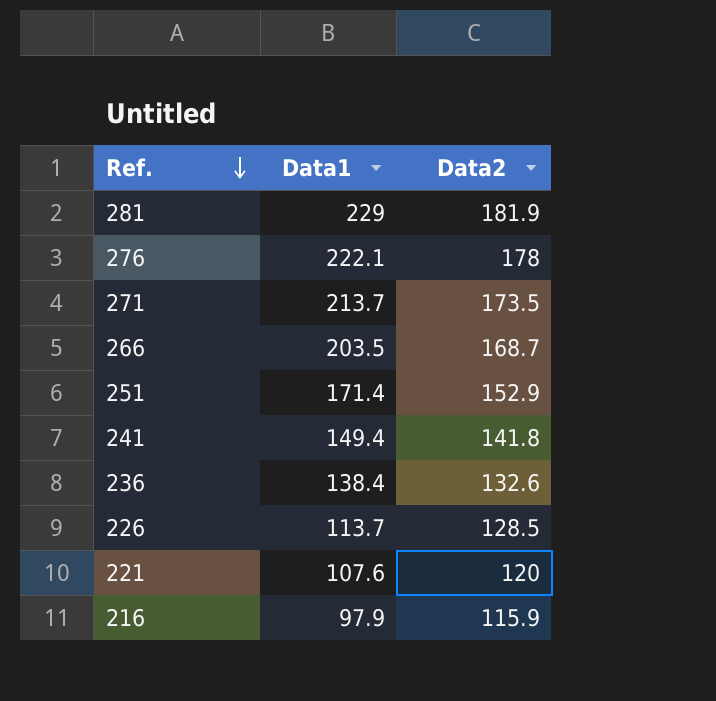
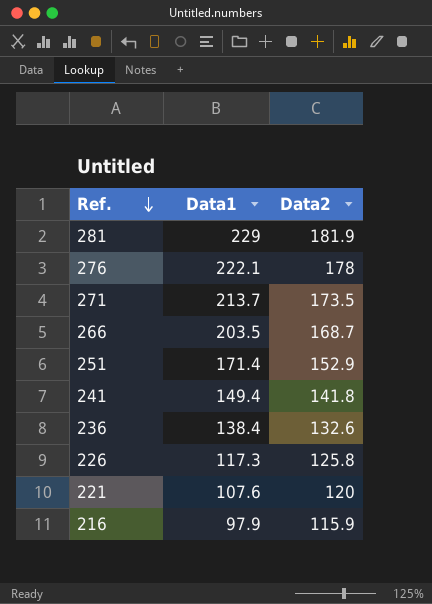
226 | Data1: 113.7 -> 117.3
226 | Data2: 128.5 -> 125.8

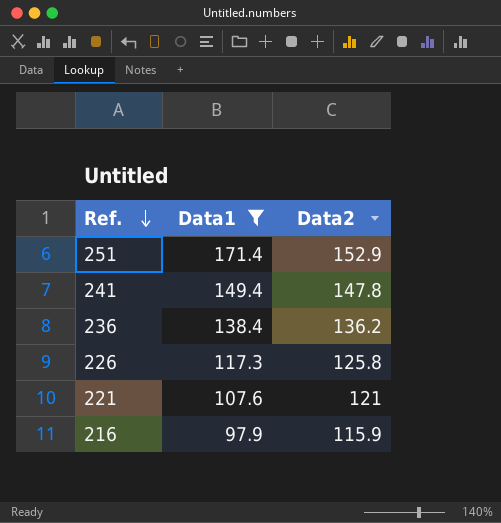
filter: none -> Data1 <= 171.4
241 | Data2: 141.8 -> 147.8
236 | Data2: 132.6 -> 136.2
221 | Data2: 120 -> 121

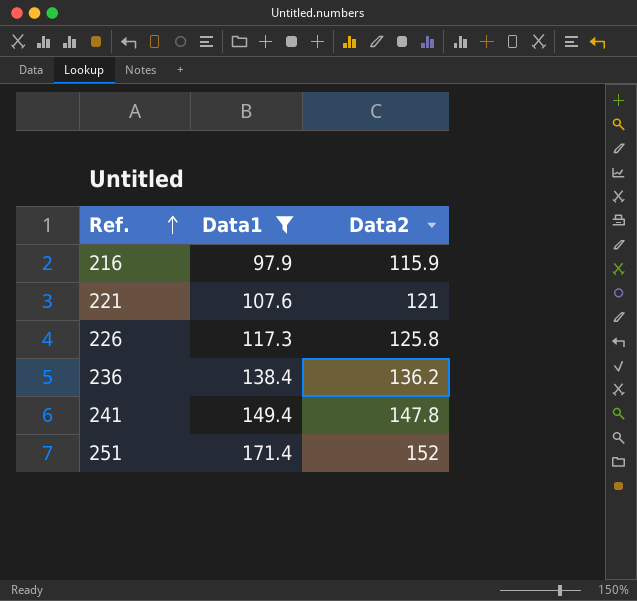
row order: Ref. descending -> Ref. ascending
251 | Data2: 152.9 -> 152

